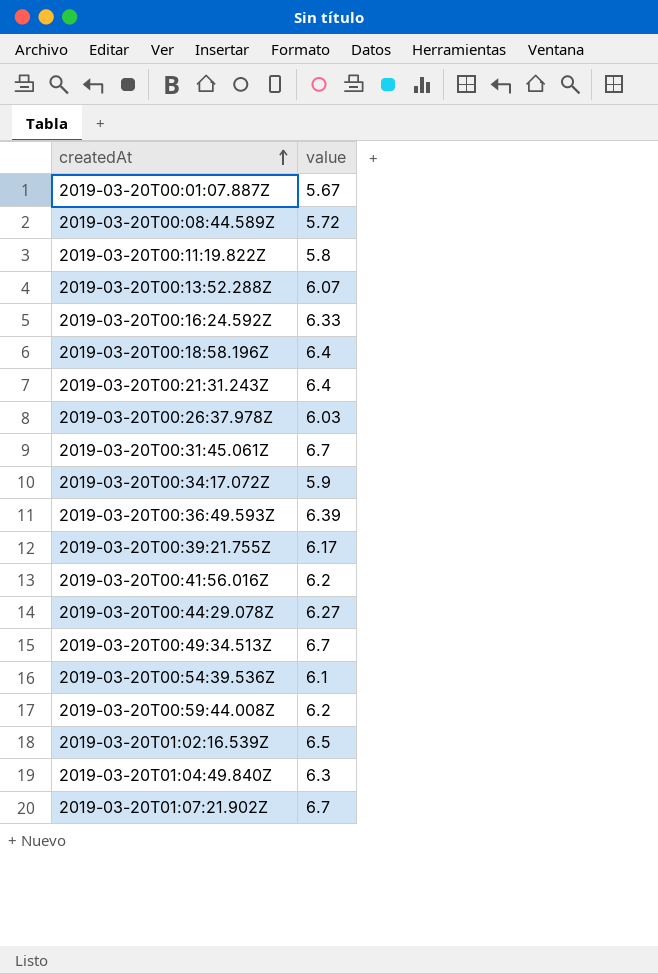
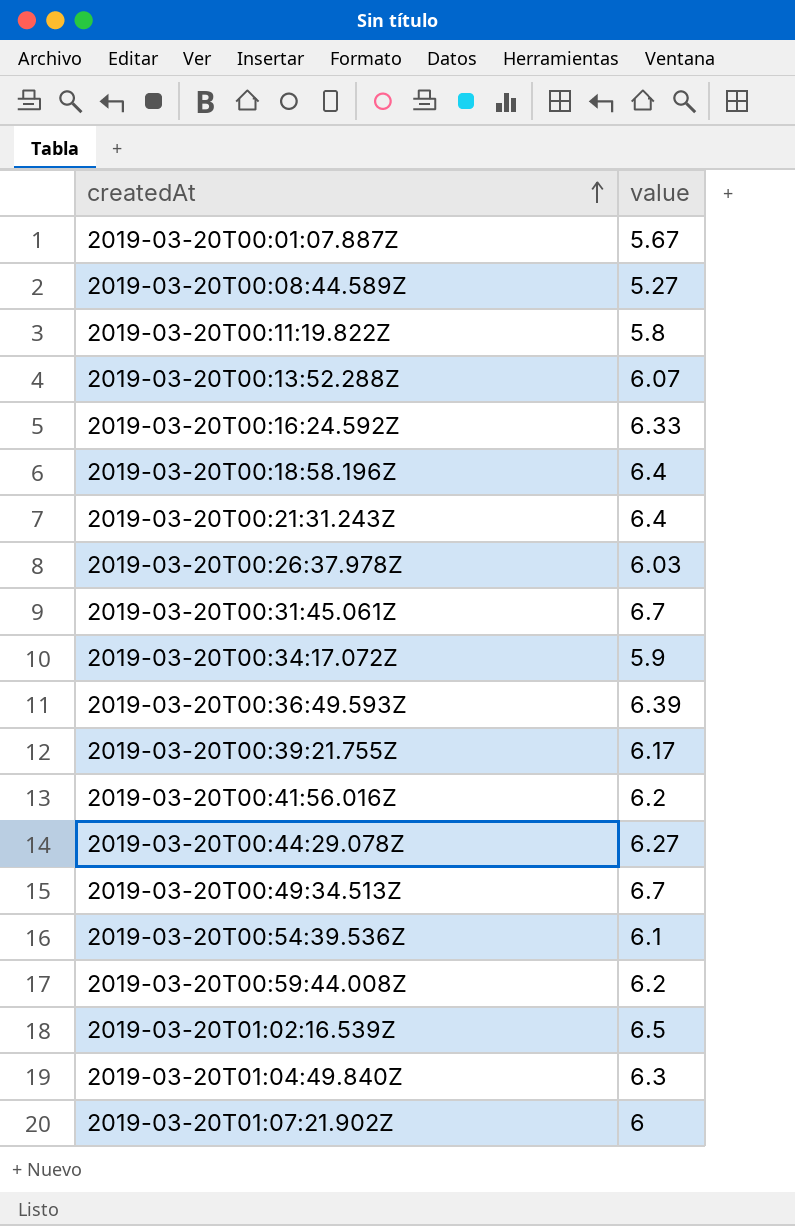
2019-03-20T00:08:44.589Z | value: 5.72 -> 5.27
2019-03-20T01:07:21.902Z | value: 6.7 -> 6

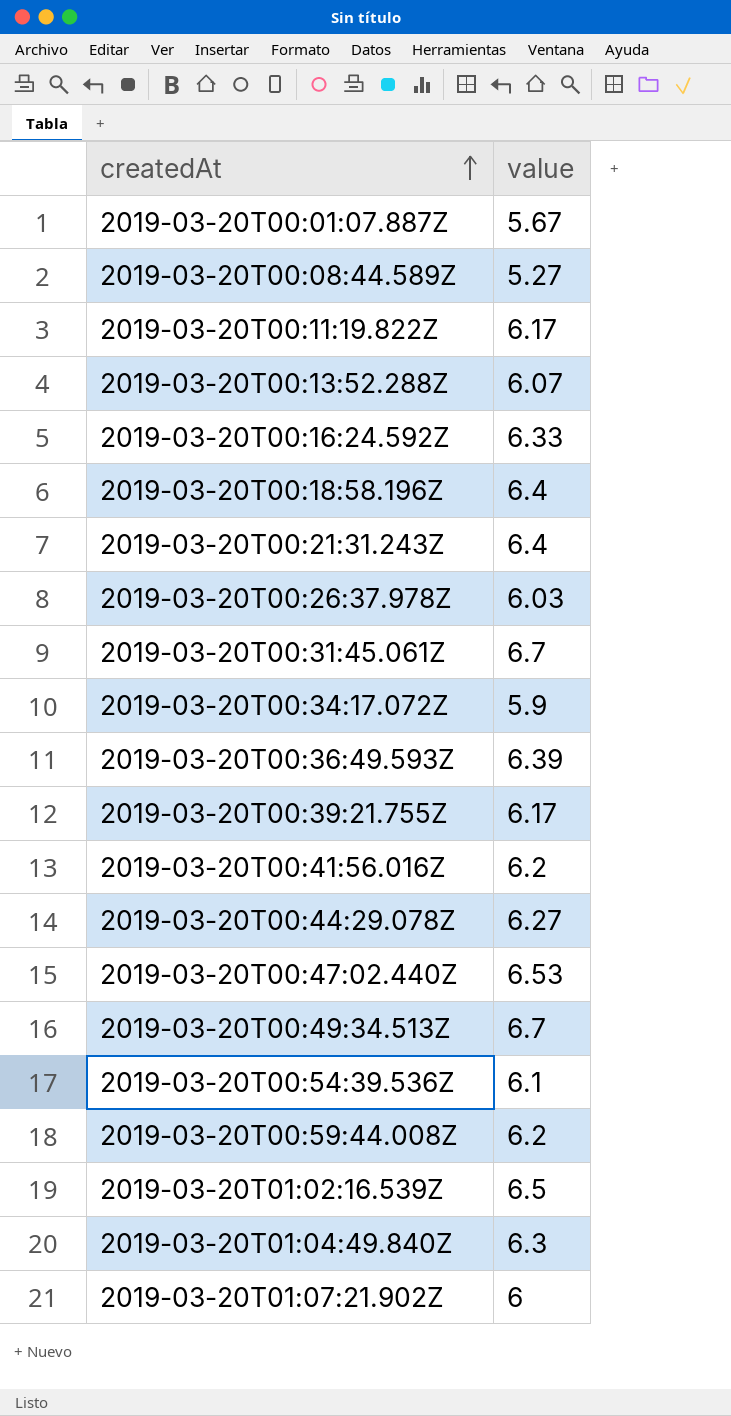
2019-03-20T00:11:19.822Z | value: 5.8 -> 6.17
row 2019-03-20T00:47:02.440Z: none -> 6.53

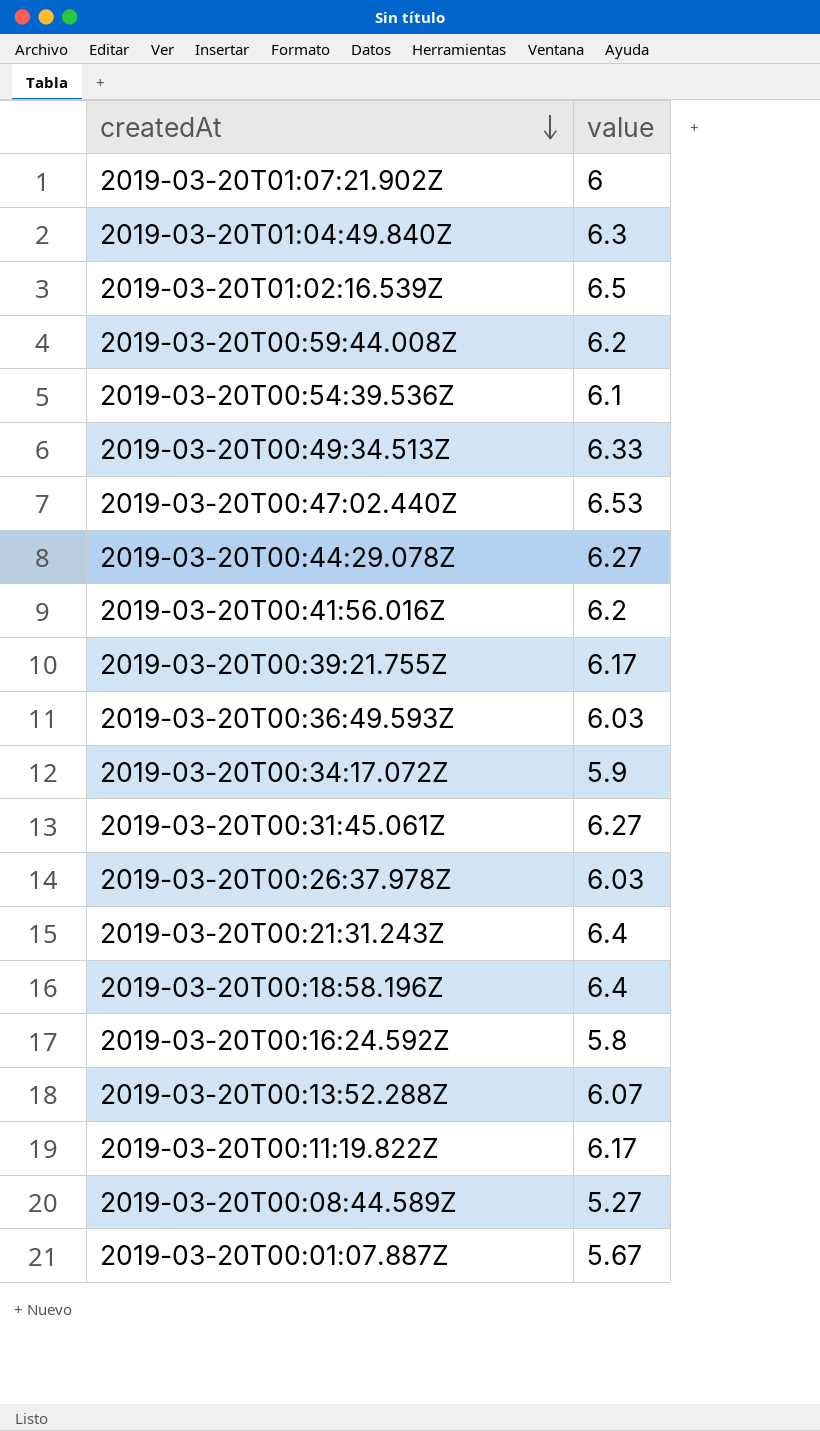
row order: createdAt ascending -> createdAt descending
2019-03-20T00:49:34.513Z | value: 6.7 -> 6.33
2019-03-20T00:36:49.593Z | value: 6.39 -> 6.03
2019-03-20T00:31:45.061Z | value: 6.7 -> 6.27
2019-03-20T00:16:24.592Z | value: 6.33 -> 5.8

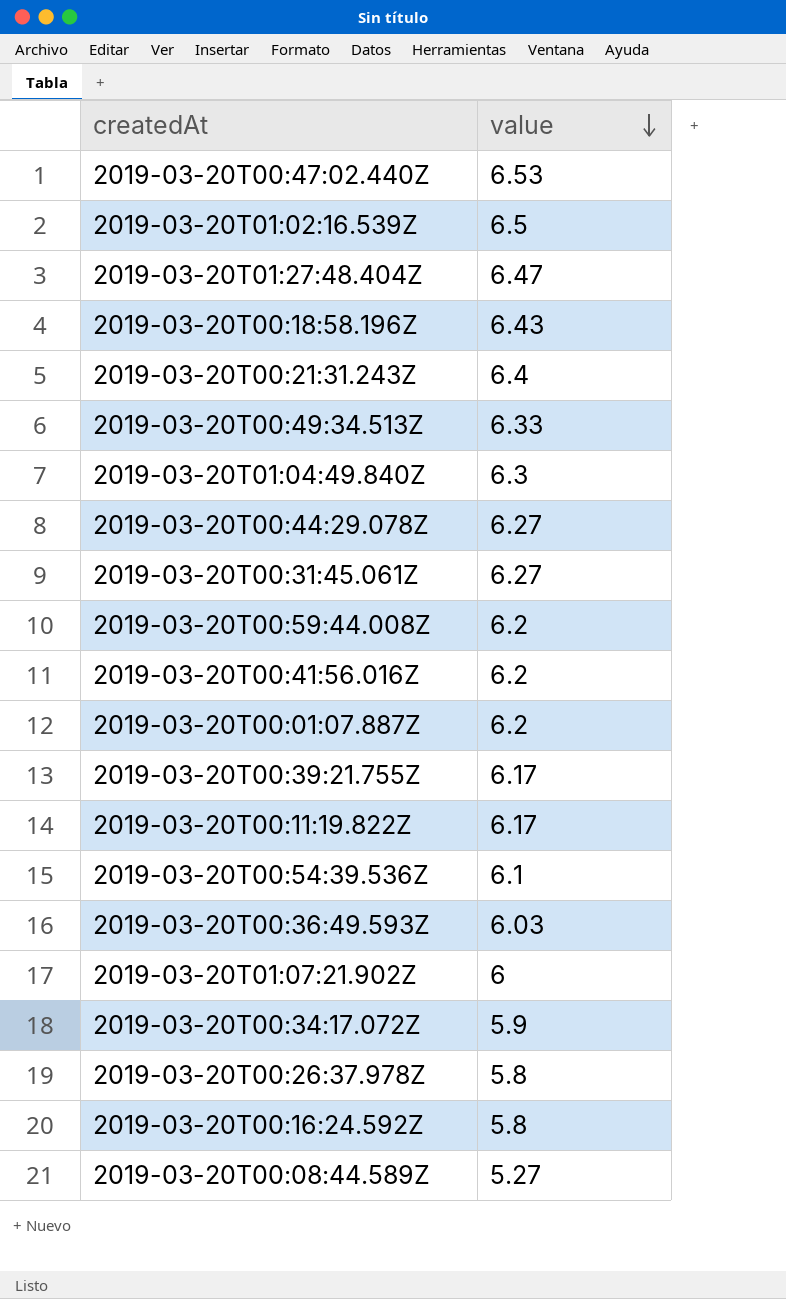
row order: createdAt descending -> value descending
row 2019-03-20T00:13:52.288Z: 6.07 -> none
row 2019-03-20T01:27:48.404Z: none -> 6.47
2019-03-20T00:18:58.196Z | value: 6.4 -> 6.43
2019-03-20T00:01:07.887Z | value: 5.67 -> 6.2
2019-03-20T00:26:37.978Z | value: 6.03 -> 5.8

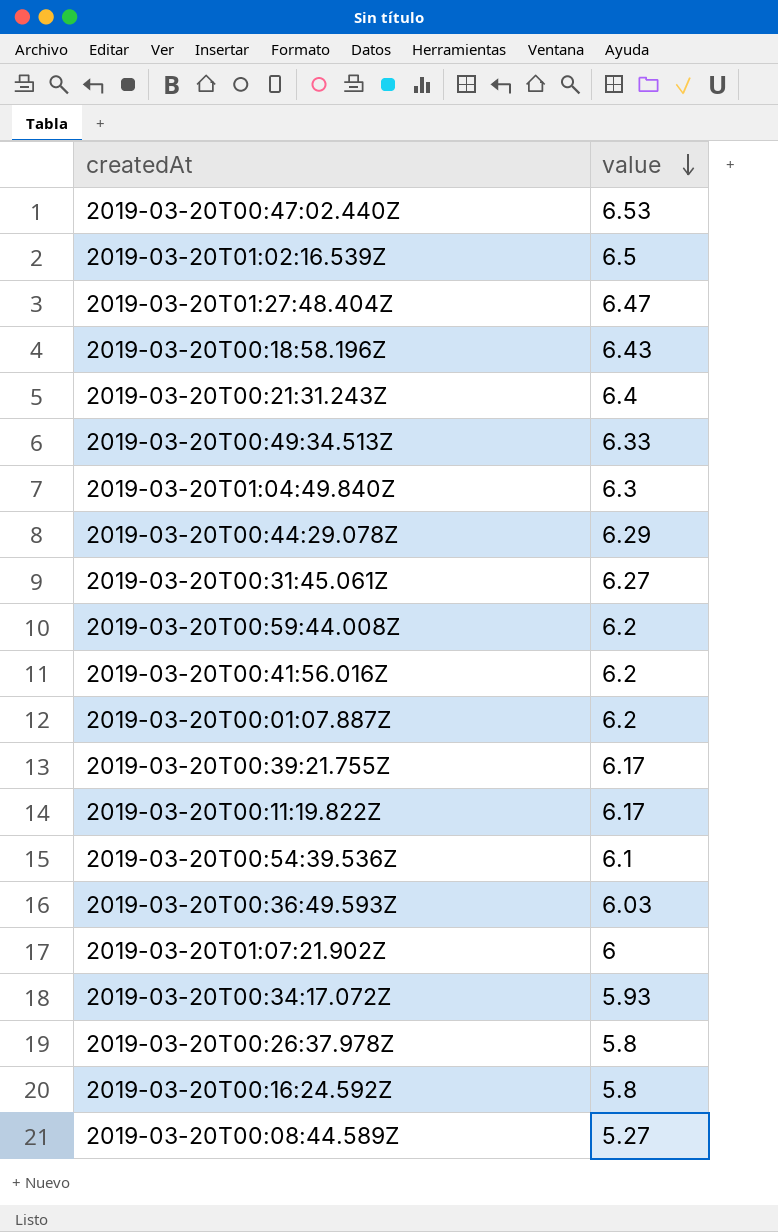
2019-03-20T00:44:29.078Z | value: 6.27 -> 6.29
2019-03-20T00:34:17.072Z | value: 5.9 -> 5.93

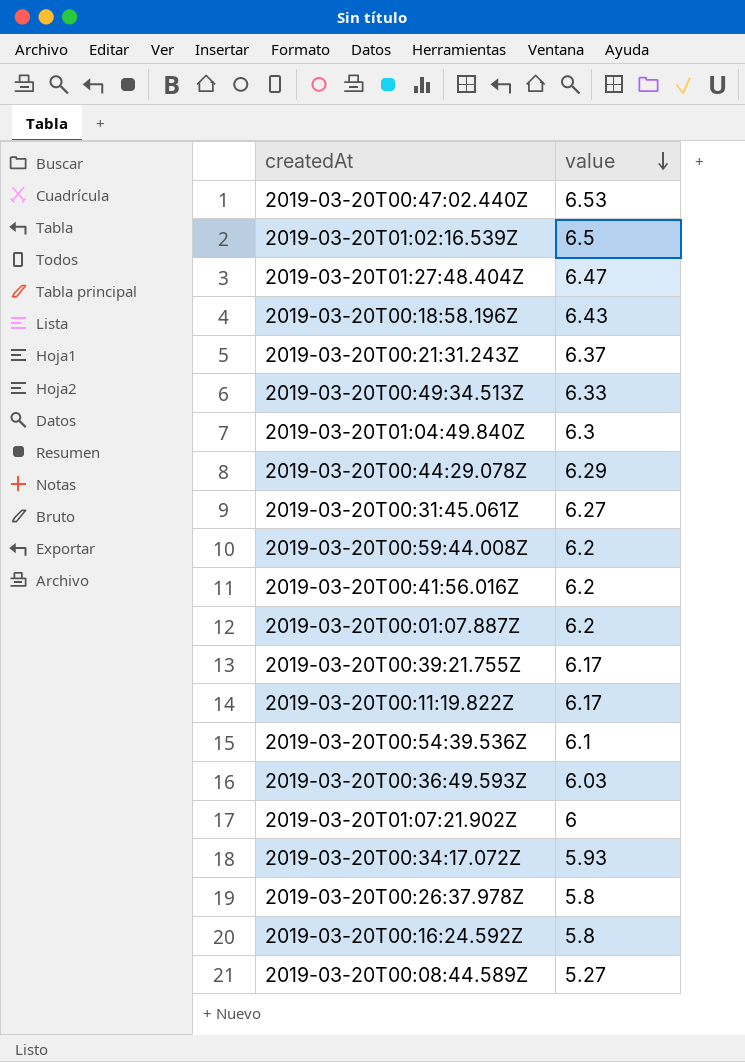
2019-03-20T00:21:31.243Z | value: 6.4 -> 6.37

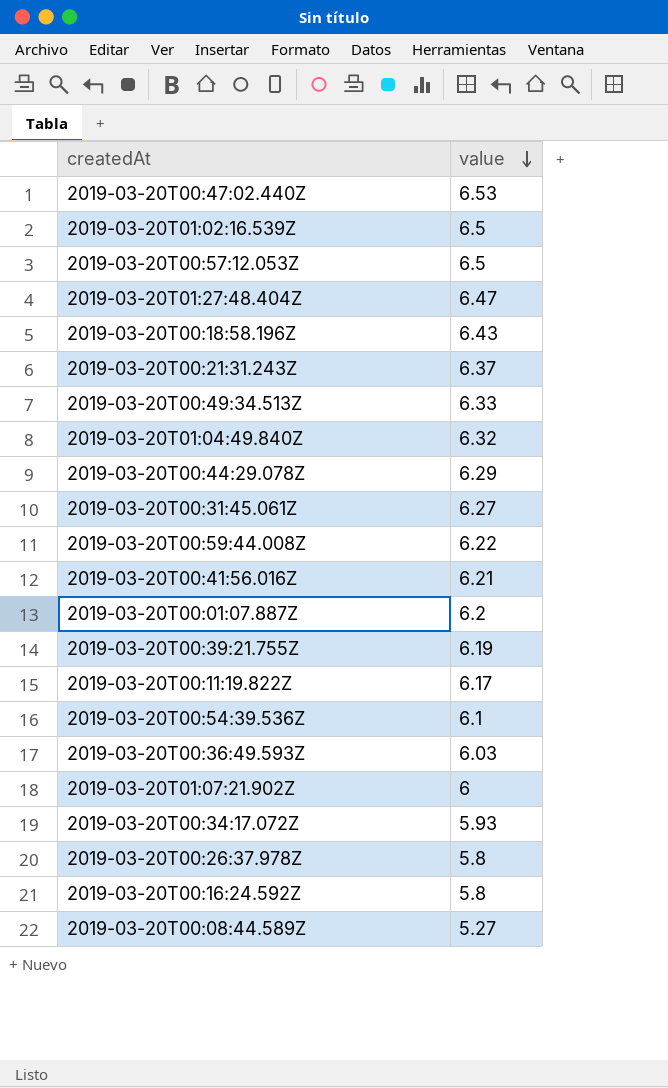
row 2019-03-20T00:57:12.053Z: none -> 6.5
2019-03-20T01:04:49.840Z | value: 6.3 -> 6.32
2019-03-20T00:59:44.008Z | value: 6.2 -> 6.22
2019-03-20T00:41:56.016Z | value: 6.2 -> 6.21
2019-03-20T00:39:21.755Z | value: 6.17 -> 6.19

